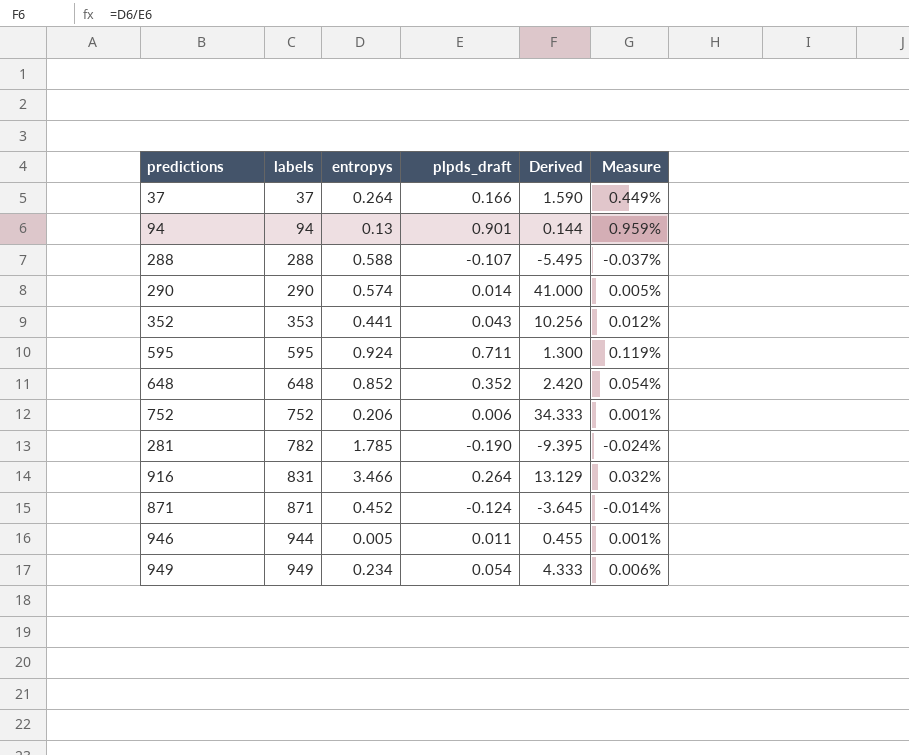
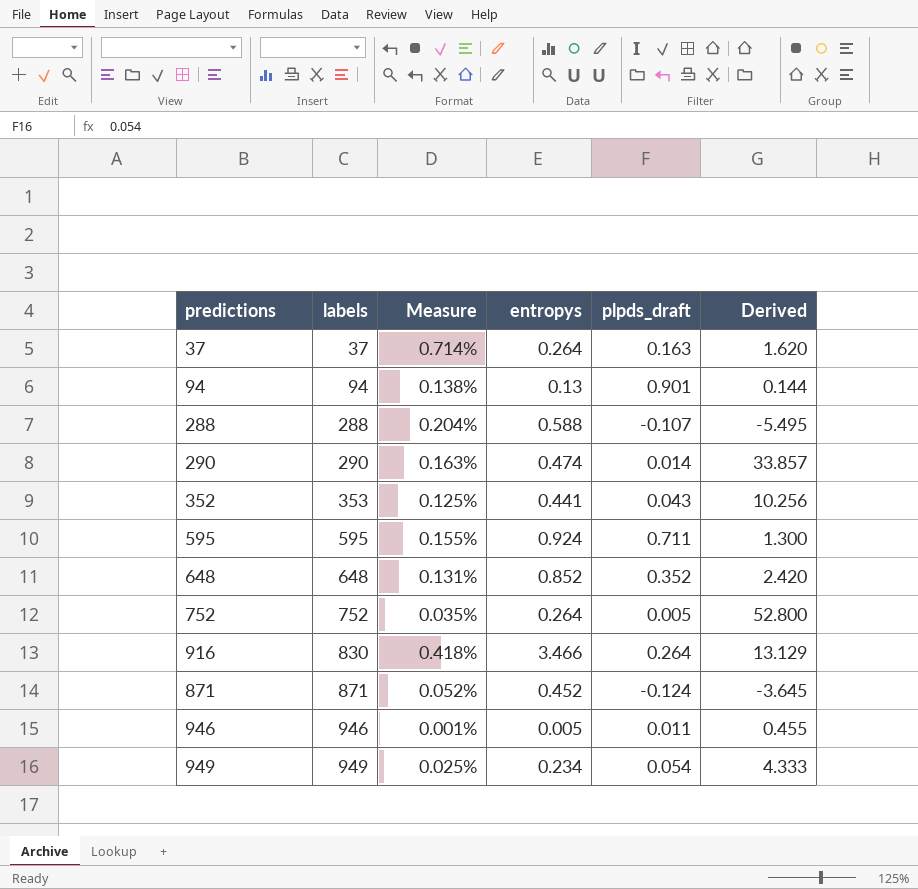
column Measure | formula: [plpds_draft] / [labels] -> [entropys] / [labels]
column Measure | position: 6 -> 3
row 281: 782 | 1.785 | -0.190 | -9.395 | -0.024% -> none
37 | plpds_draft: 0.166 -> 0.163
37 | Derived: 1.590 -> 1.620
290 | entropys: 0.574 -> 0.474
290 | Derived: 41.000 -> 33.857
752 | entropys: 0.206 -> 0.264
752 | plpds_draft: 0.006 -> 0.005
752 | Derived: 34.333 -> 52.800
916 | labels: 831 -> 830
946 | labels: 944 -> 946

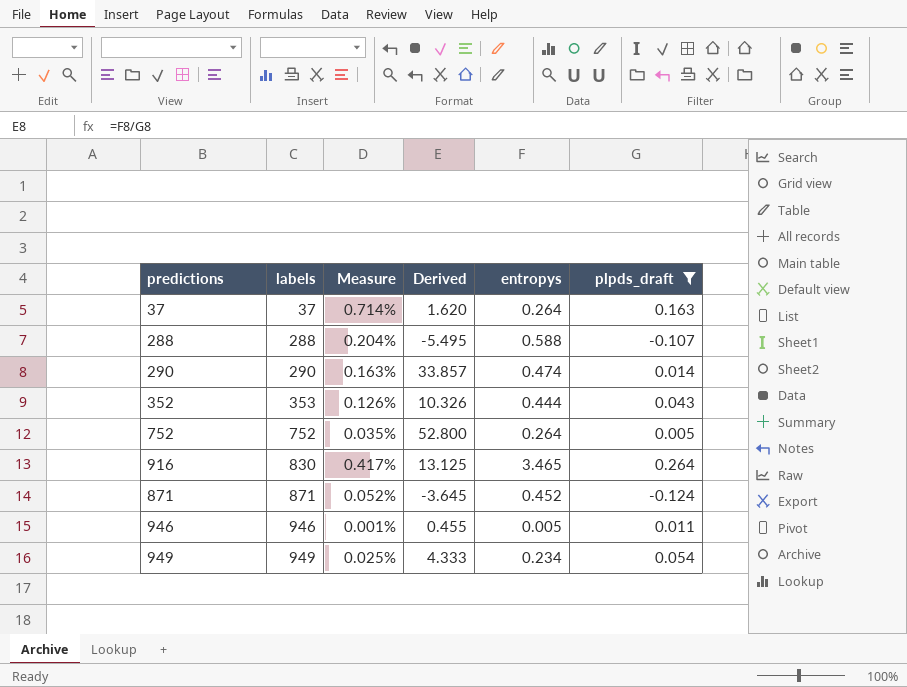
filter: none -> plpds_draft <= 0.264
column Derived | position: 6 -> 4
352 | Measure: 0.125% -> 0.126%
352 | Derived: 10.256 -> 10.326
352 | entropys: 0.441 -> 0.444
916 | Measure: 0.418% -> 0.417%
916 | Derived: 13.129 -> 13.125
916 | entropys: 3.466 -> 3.465

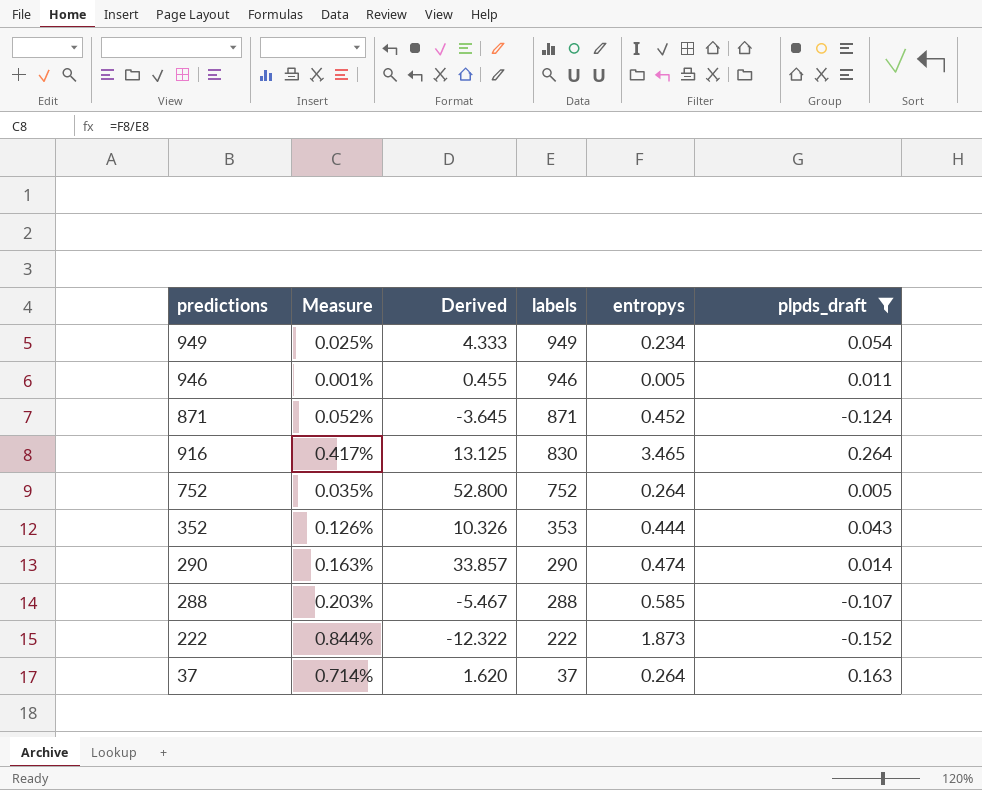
row order: labels ascending -> labels descending
column labels | position: 2 -> 4
288 | Measure: 0.204% -> 0.203%
288 | Derived: -5.495 -> -5.467
288 | entropys: 0.588 -> 0.585
row 222: none -> 0.844% | -12.322 | 222 | 1.873 | -0.152

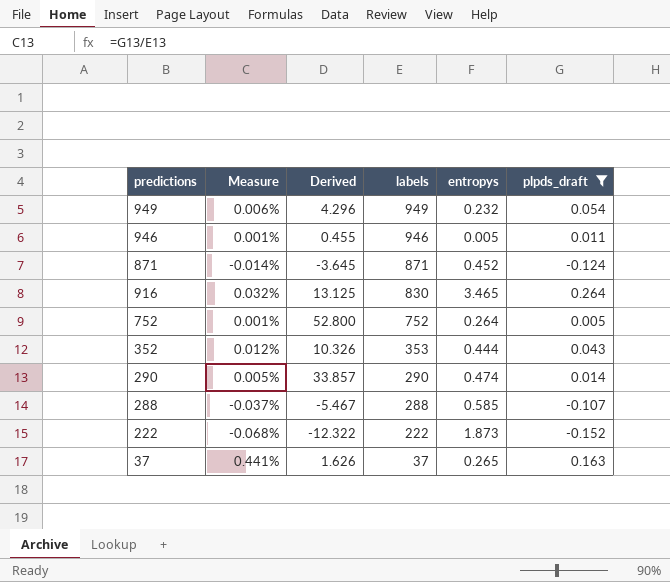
column Measure | formula: [entropys] / [labels] -> [plpds_draft] / [labels]
949 | Derived: 4.333 -> 4.296
949 | entropys: 0.234 -> 0.232
37 | Derived: 1.620 -> 1.626
37 | entropys: 0.264 -> 0.265

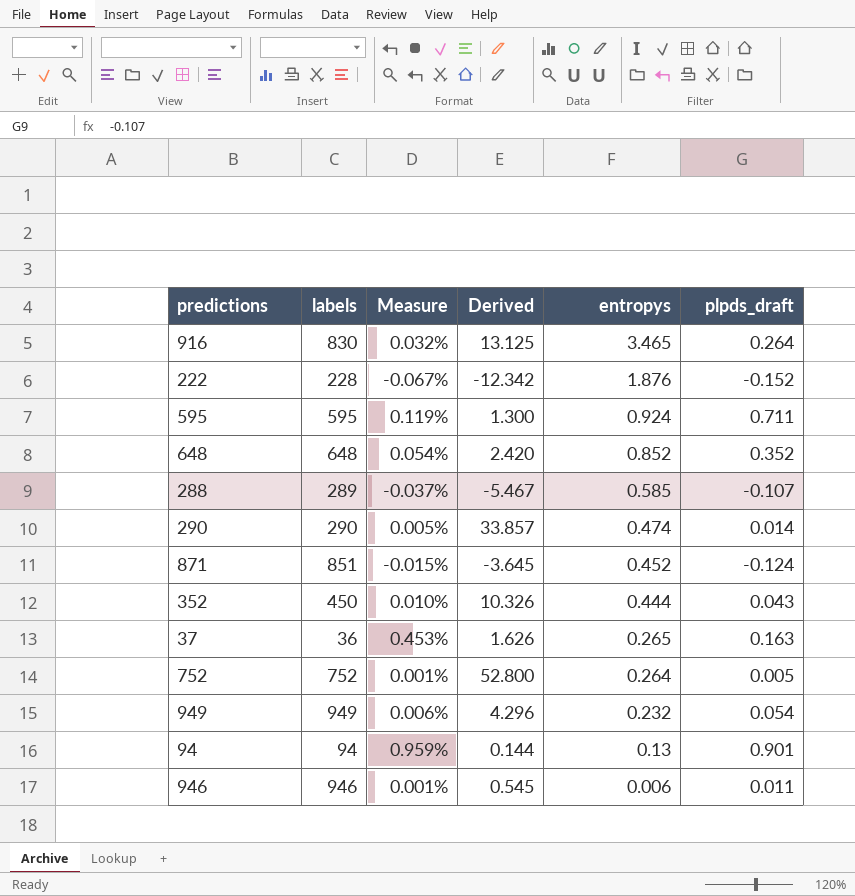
filter: plpds_draft <= 0.264 -> none
row order: labels descending -> entropys descending
column labels | position: 4 -> 2
222 | labels: 222 -> 228
222 | Measure: -0.068% -> -0.067%
222 | Derived: -12.322 -> -12.342
222 | entropys: 1.873 -> 1.876
288 | labels: 288 -> 289
871 | labels: 871 -> 851
871 | Measure: -0.014% -> -0.015%
352 | labels: 353 -> 450
352 | Measure: 0.012% -> 0.010%
37 | labels: 37 -> 36
37 | Measure: 0.441% -> 0.453%
946 | Derived: 0.455 -> 0.545
946 | entropys: 0.005 -> 0.006

